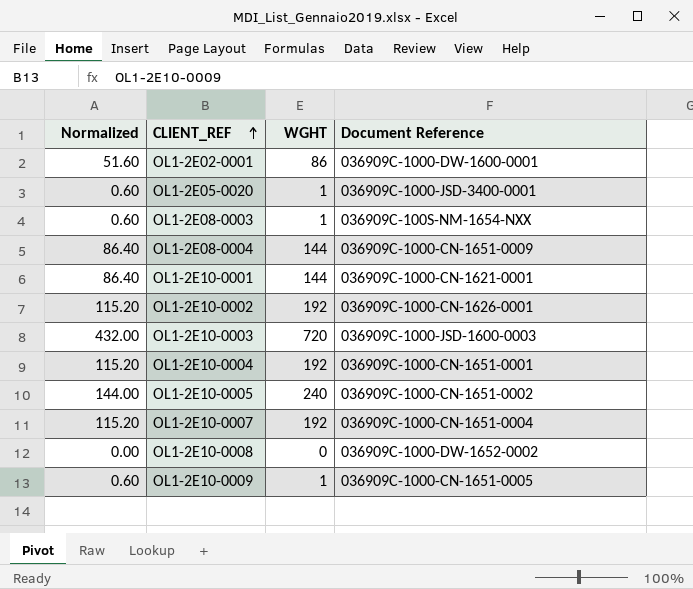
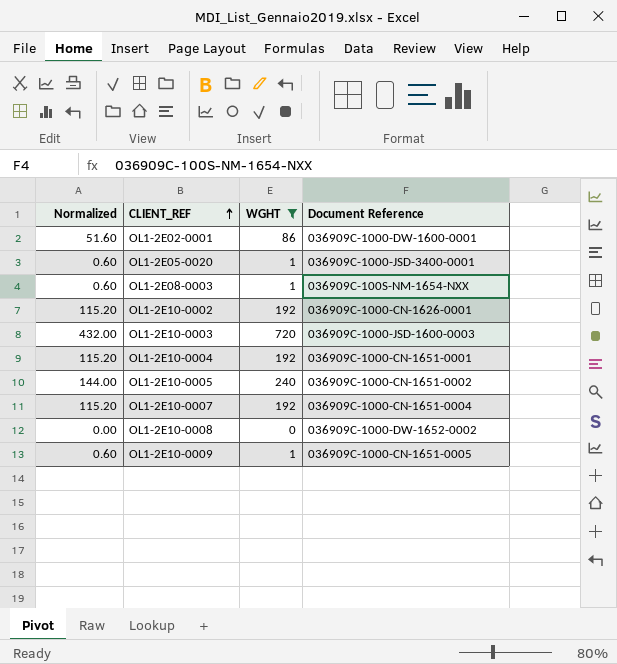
filter: none -> WGHT != 144

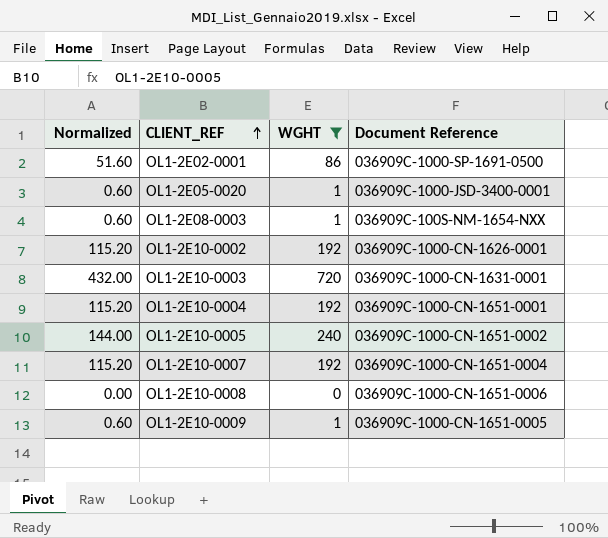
OL1-2E02-0001 | Document Reference: 036909C-1000-DW-1600-0001 -> 036909C-1000-SP-1691-0500
OL1-2E10-0003 | Document Reference: 036909C-1000-JSD-1600-0003 -> 036909C-1000-CN-1631-0001
OL1-2E10-0008 | Document Reference: 036909C-1000-DW-1652-0002 -> 036909C-1000-CN-1651-0006

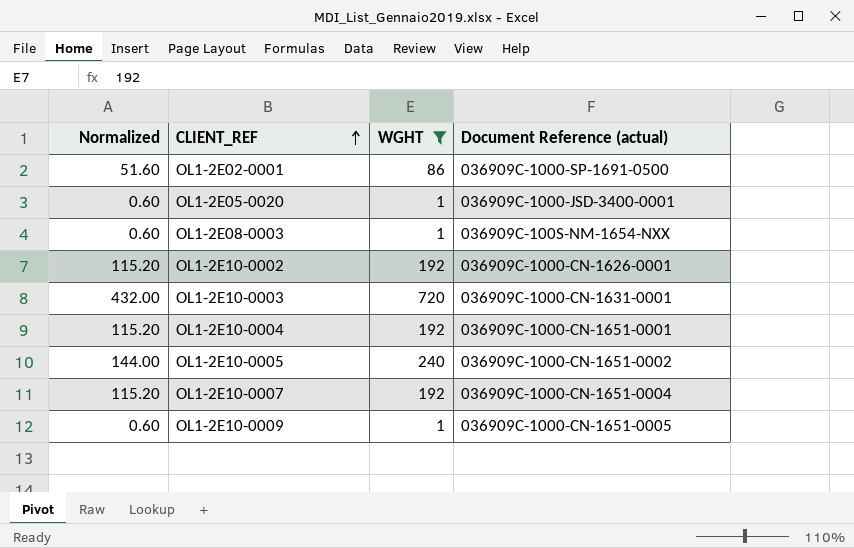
column name: Document Reference -> Document Reference (actual)
row OL1-2E10-0008: 0.00 | 0 | 036909C-1000-CN-1651-0006 -> none

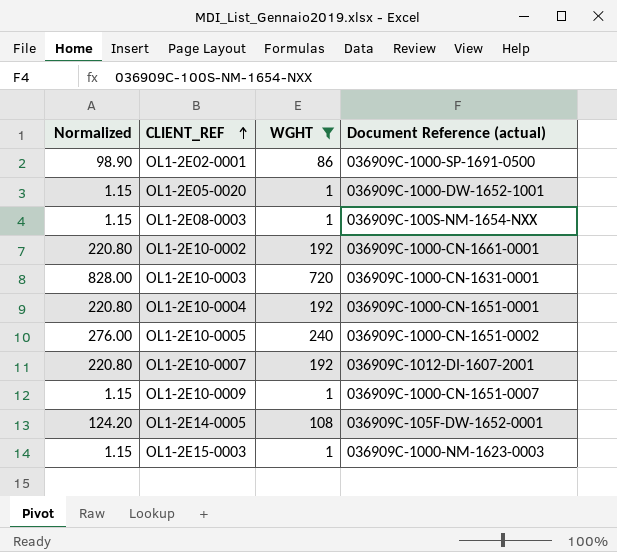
column Normalized | formula: [WGHT] * 0.6 -> [WGHT] * 1.15
OL1-2E05-0020 | Document Reference (actual): 036909C-1000-JSD-3400-0001 -> 036909C-1000-DW-1652-1001
OL1-2E10-0002 | Document Reference (actual): 036909C-1000-CN-1626-0001 -> 036909C-1000-CN-1661-0001
OL1-2E10-0007 | Document Reference (actual): 036909C-1000-CN-1651-0004 -> 036909C-1012-DI-1607-2001
OL1-2E10-0009 | Document Reference (actual): 036909C-1000-CN-1651-0005 -> 036909C-1000-CN-1651-0007
row OL1-2E14-0005: none -> 124.20 | 108 | 036909C-105F-DW-1652-0001
row OL1-2E15-0003: none -> 1.15 | 1 | 036909C-1000-NM-1623-0003

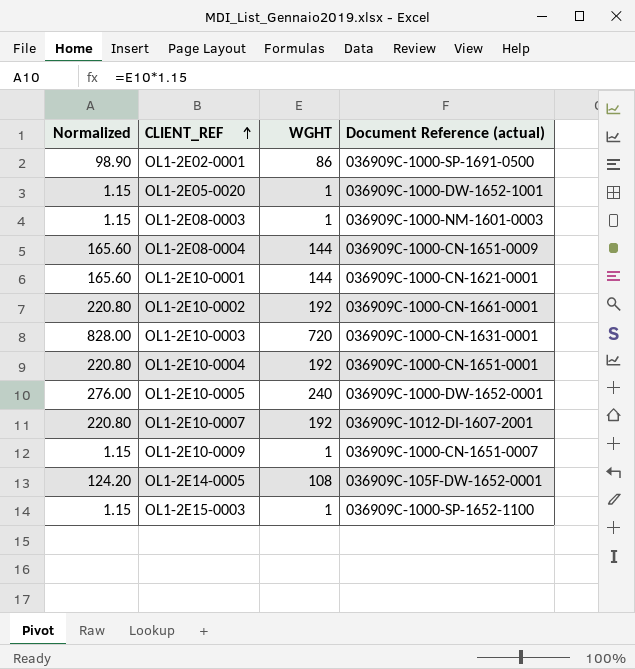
filter: WGHT != 144 -> none
OL1-2E08-0003 | Document Reference (actual): 036909C-100S-NM-1654-NXX -> 036909C-1000-NM-1601-0003
OL1-2E10-0005 | Document Reference (actual): 036909C-1000-CN-1651-0002 -> 036909C-1000-DW-1652-0001
OL1-2E15-0003 | Document Reference (actual): 036909C-1000-NM-1623-0003 -> 036909C-1000-SP-1652-1100

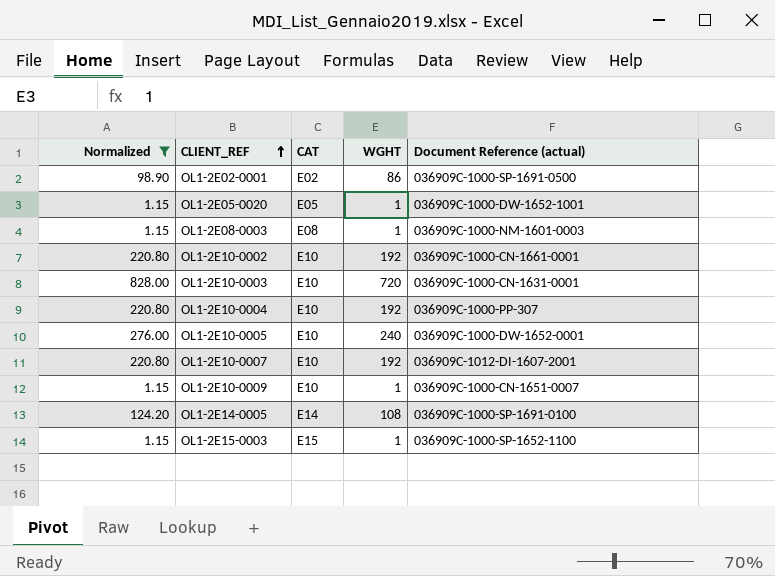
filter: none -> Normalized != 165.60
column CAT | position: none -> 3
OL1-2E10-0004 | Document Reference (actual): 036909C-1000-CN-1651-0001 -> 036909C-1000-PP-307
OL1-2E14-0005 | Document Reference (actual): 036909C-105F-DW-1652-0001 -> 036909C-1000-SP-1691-0100

